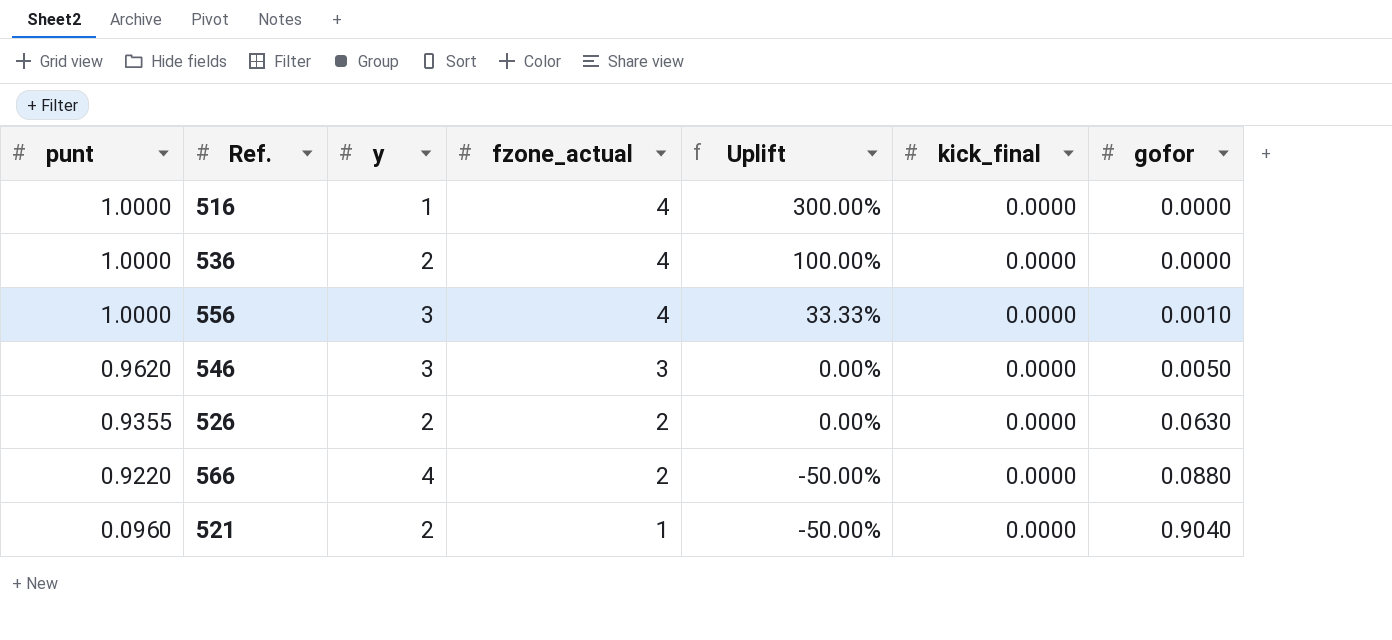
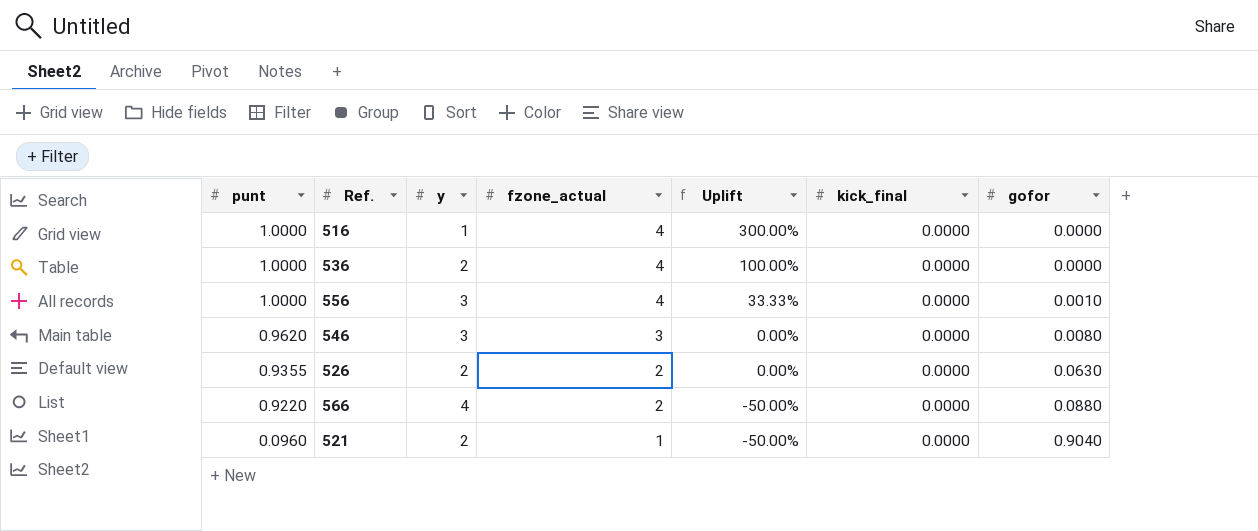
546 | gofor: 0.0050 -> 0.0080

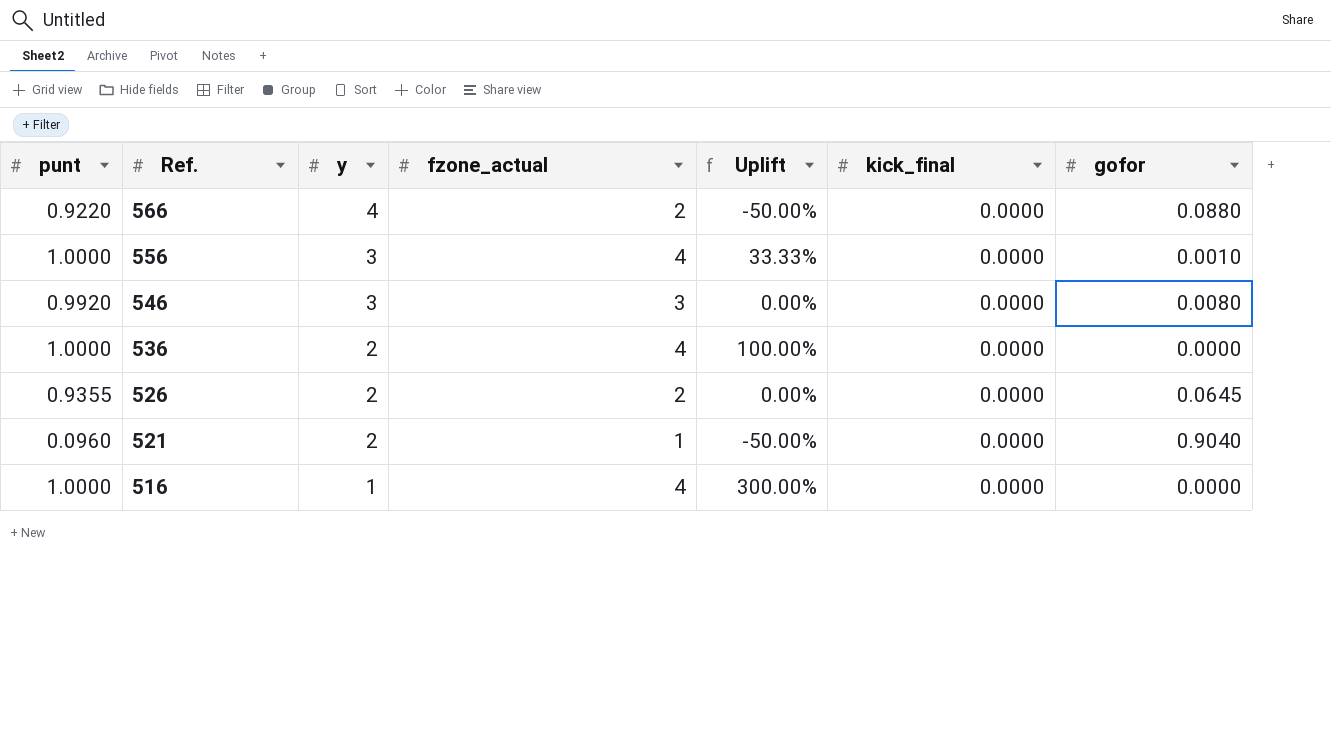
row order: punt descending -> Ref. descending
546 | punt: 0.9620 -> 0.9920
526 | gofor: 0.0630 -> 0.0645

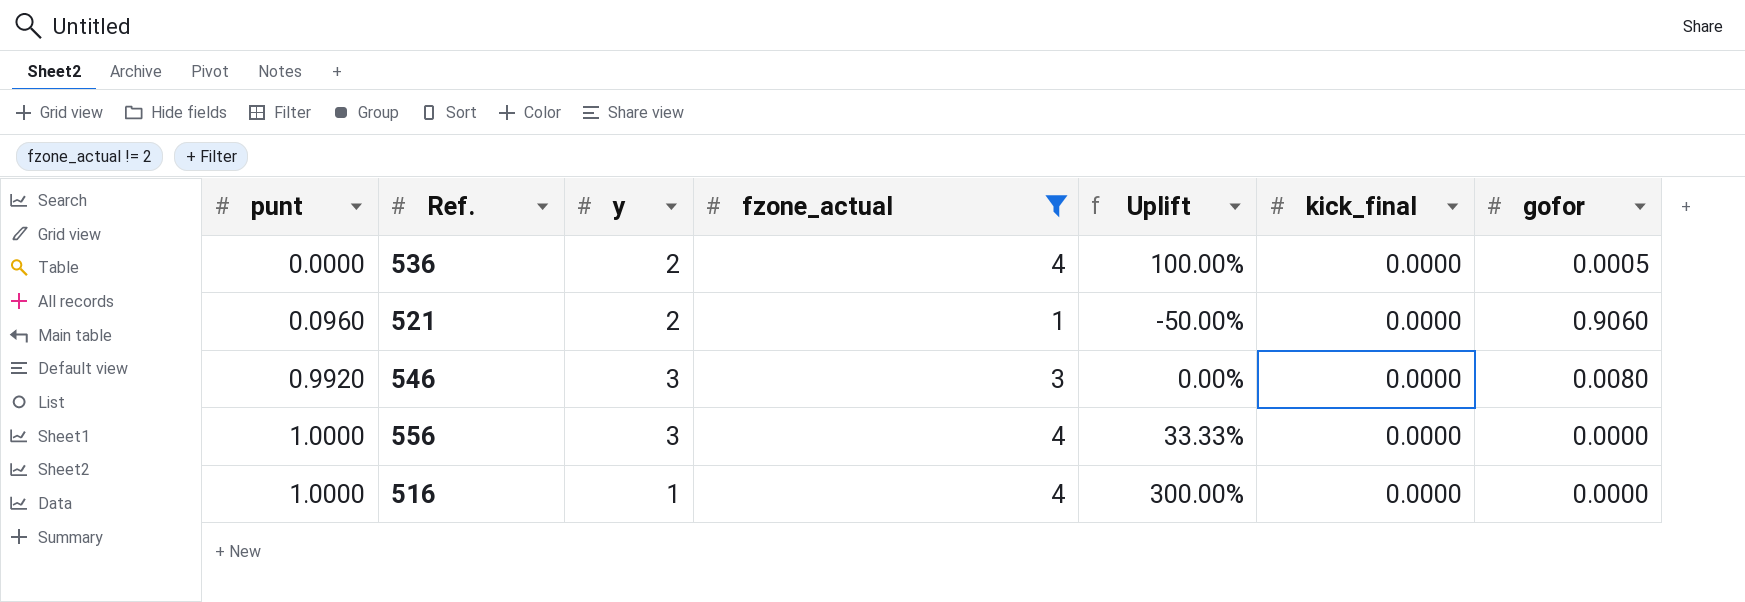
filter: none -> fzone_actual != 2
row order: Ref. descending -> punt ascending
536 | punt: 1.0000 -> 0.0000
536 | gofor: 0.0000 -> 0.0005
521 | gofor: 0.9040 -> 0.9060
556 | gofor: 0.0010 -> 0.0000

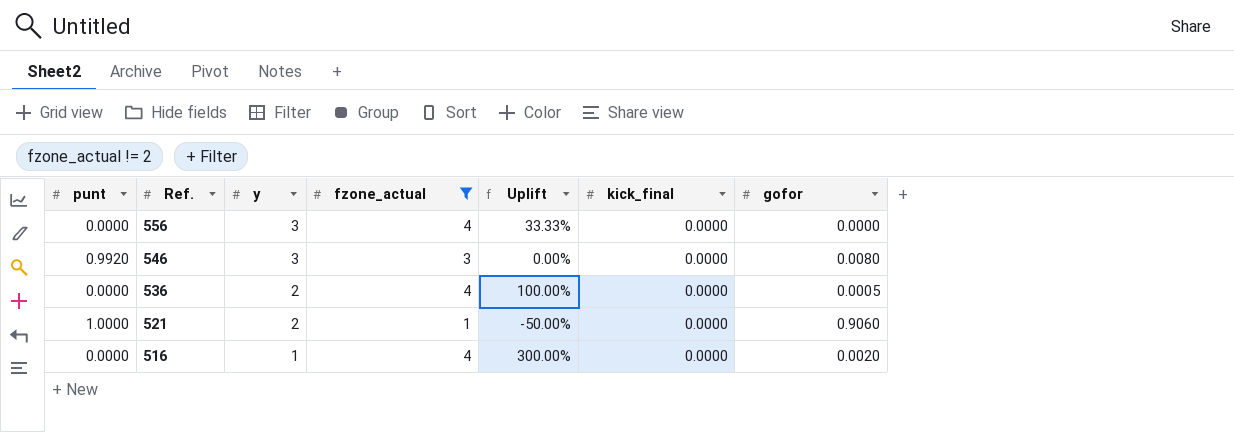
row order: punt ascending -> Ref. descending
556 | punt: 1.0000 -> 0.0000
521 | punt: 0.0960 -> 1.0000
516 | punt: 1.0000 -> 0.0000
516 | gofor: 0.0000 -> 0.0020

